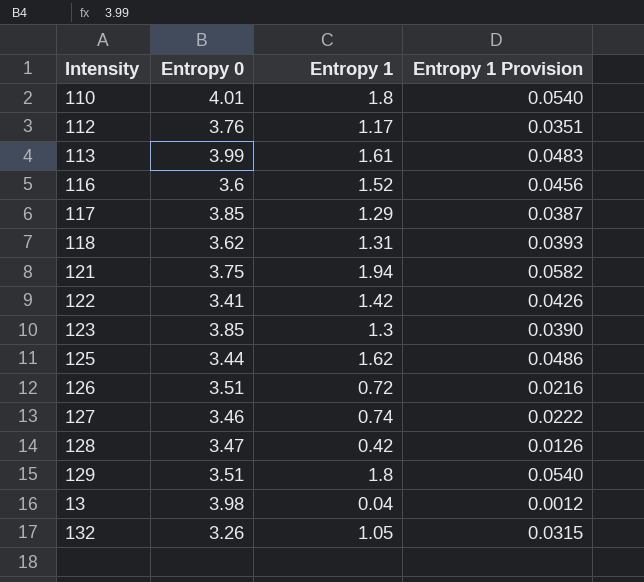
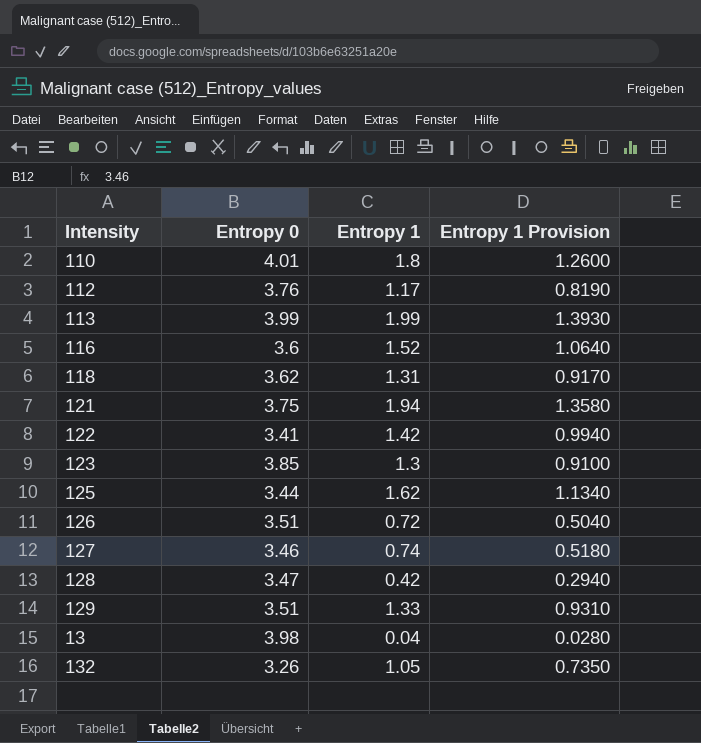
column Entropy 1 Provision | formula: [Entropy 1] * 0.03 -> [Entropy 1] * 0.7
row 117: 3.85 | 1.29 | 0.0387 -> none
113 | Entropy 1: 1.61 -> 1.99
129 | Entropy 1: 1.8 -> 1.33

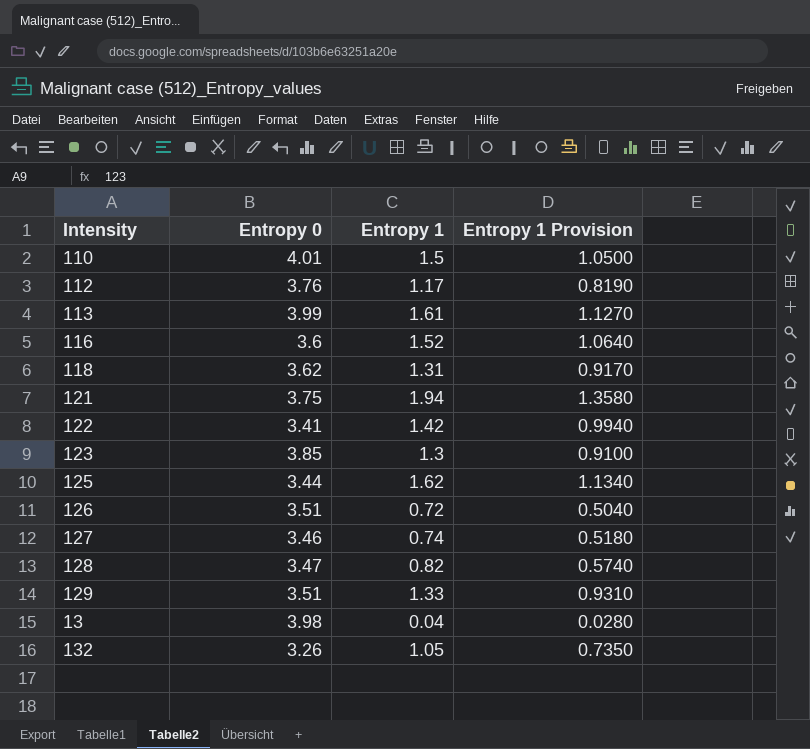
110 | Entropy 1: 1.8 -> 1.5
110 | Entropy 1 Provision: 1.2600 -> 1.0500
113 | Entropy 1: 1.99 -> 1.61
113 | Entropy 1 Provision: 1.3930 -> 1.1270
128 | Entropy 1: 0.42 -> 0.82
128 | Entropy 1 Provision: 0.2940 -> 0.5740

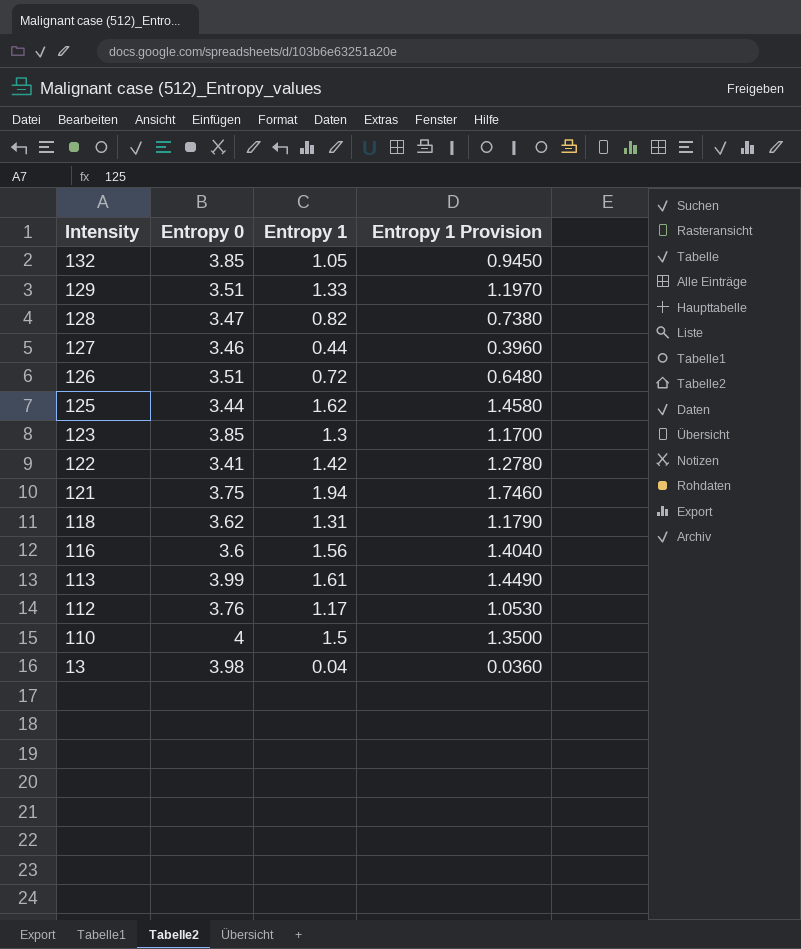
row order: none -> Intensity descending
column Entropy 1 Provision | formula: [Entropy 1] * 0.7 -> [Entropy 1] * 0.9
132 | Entropy 0: 3.26 -> 3.85
127 | Entropy 1: 0.74 -> 0.44
116 | Entropy 1: 1.52 -> 1.56
110 | Entropy 0: 4.01 -> 4

